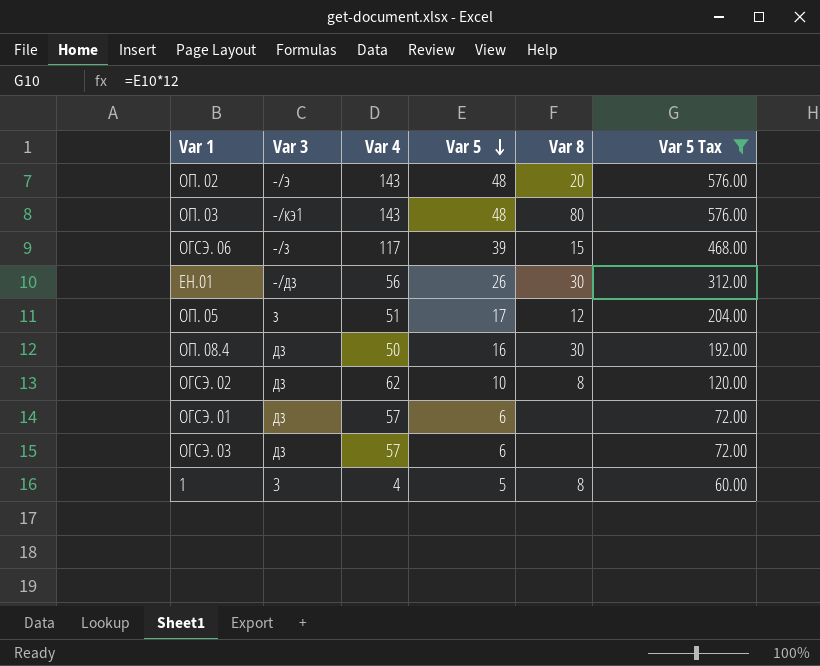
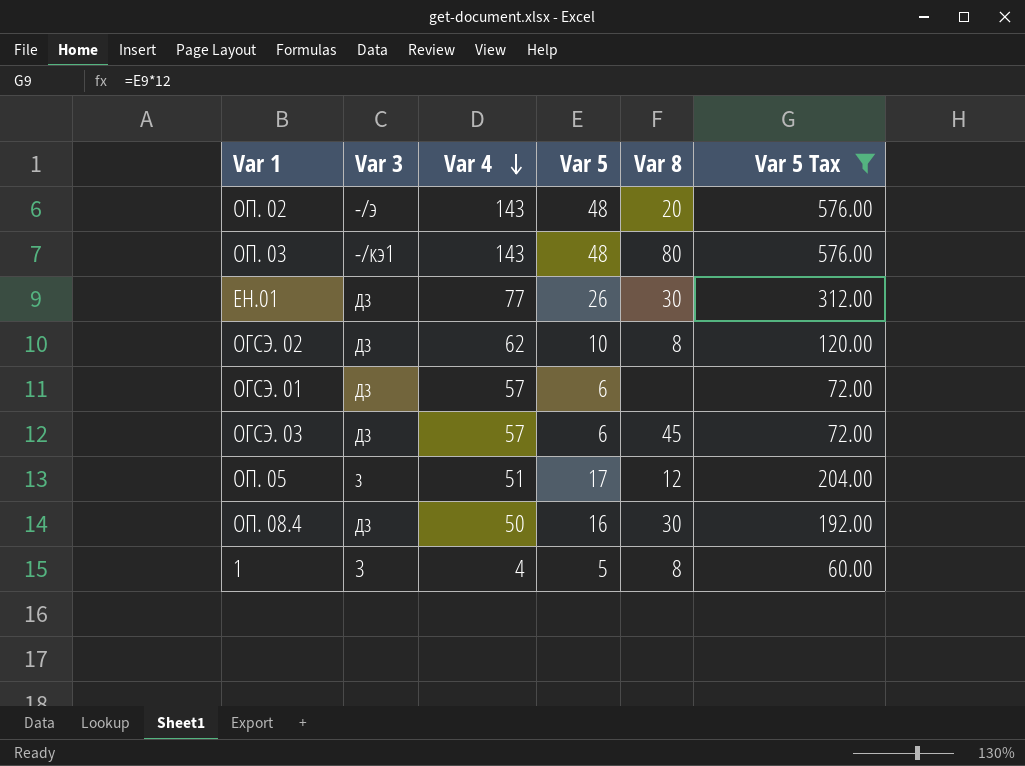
row order: Var 5 descending -> Var 4 descending
row ОГСЭ. 06: -/з | 117 | 39 | 15 | 468.00 -> none
ЕН.01 | Var 3: -/дз -> дз
ЕН.01 | Var 4: 56 -> 77
ОГСЭ. 03 | Var 8: none -> 45

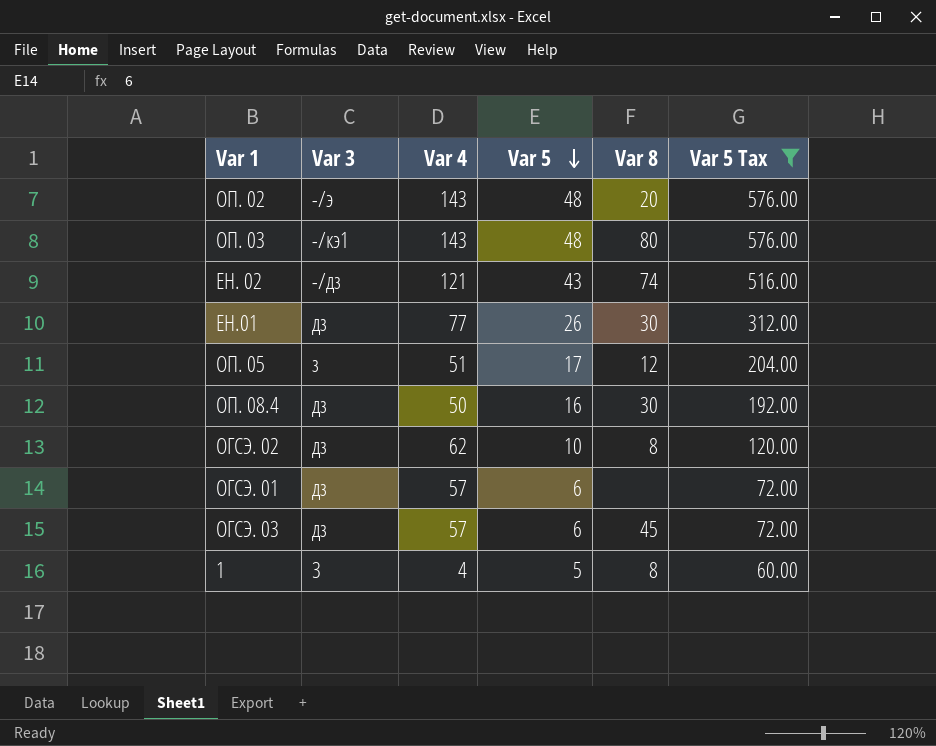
row order: Var 4 descending -> Var 5 descending
row ЕН. 02: none -> -/дз | 121 | 43 | 74 | 516.00

